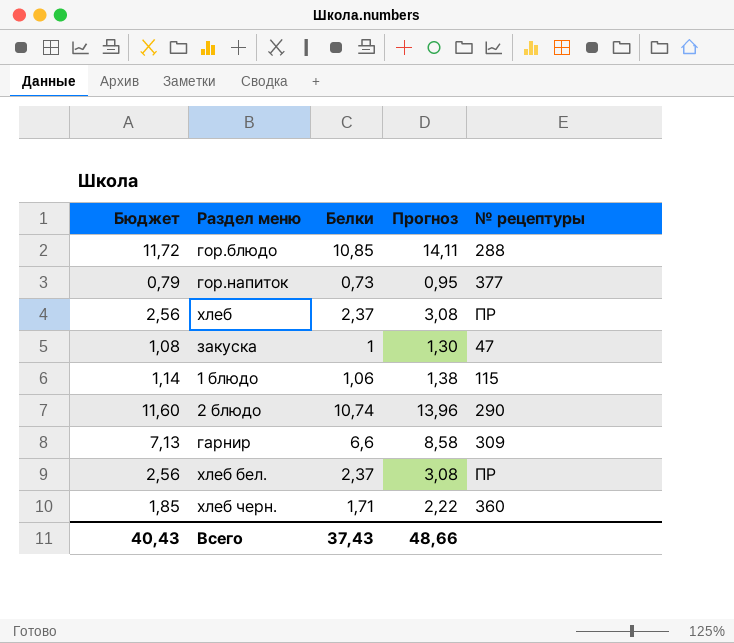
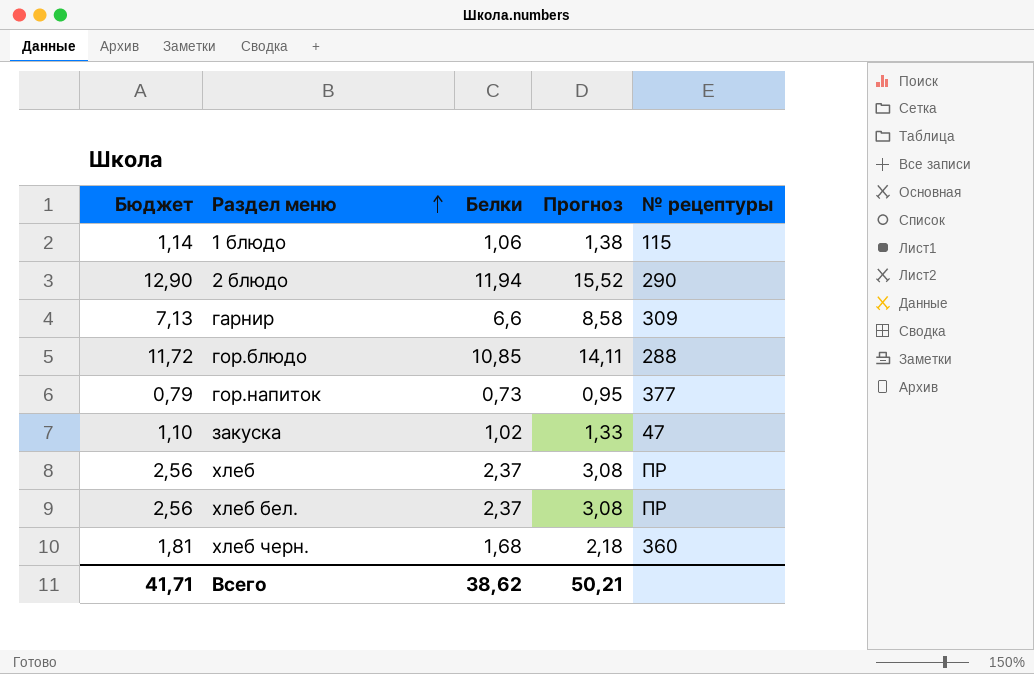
row order: none -> Раздел меню ascending
2 блюдо | Бюджет: 11,60 -> 12,90
2 блюдо | Белки: 10,74 -> 11,94
2 блюдо | Прогноз: 13,96 -> 15,52
закуска | Бюджет: 1,08 -> 1,10
закуска | Белки: 1 -> 1,02
закуска | Прогноз: 1,30 -> 1,33
хлеб черн. | Бюджет: 1,85 -> 1,81
хлеб черн. | Белки: 1,71 -> 1,68
хлеб черн. | Прогноз: 2,22 -> 2,18
Всего | Бюджет: 40,43 -> 41,71
Всего | Белки: 37,43 -> 38,62
Всего | Прогноз: 48,66 -> 50,21

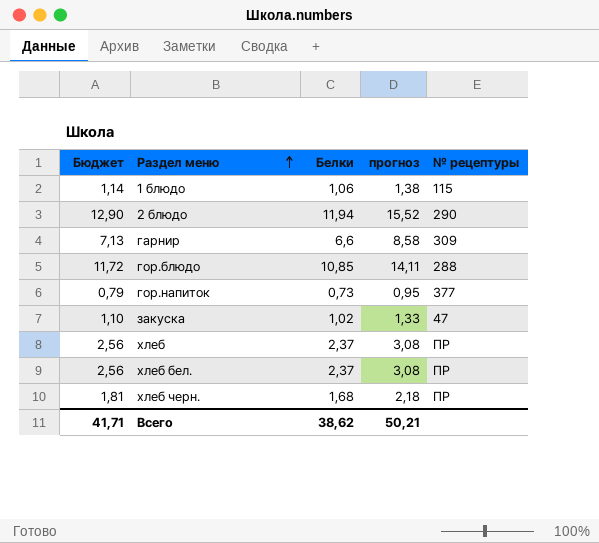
column name: Прогноз -> прогноз
хлеб черн. | № рецептуры: 360 -> ПР

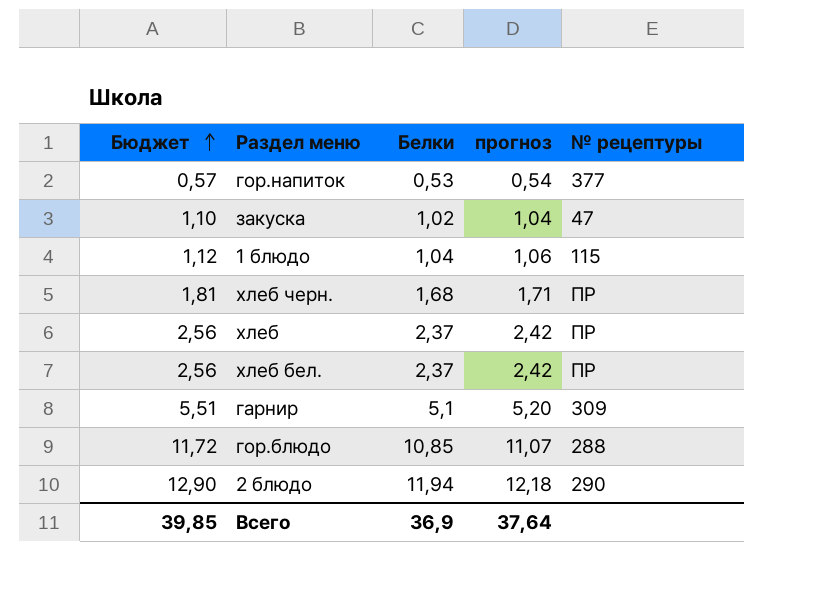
row order: Раздел меню ascending -> Бюджет ascending
column прогноз | formula: [Белки] * 1,3 -> [Белки] * 1,02
гор.напиток | Бюджет: 0,79 -> 0,57
гор.напиток | Белки: 0,73 -> 0,53
1 блюдо | Бюджет: 1,14 -> 1,12
1 блюдо | Белки: 1,06 -> 1,04
гарнир | Бюджет: 7,13 -> 5,51
гарнир | Белки: 6,6 -> 5,1
Всего | Бюджет: 41,71 -> 39,85
Всего | Белки: 38,62 -> 36,9
Всего | прогноз: 50,21 -> 37,64

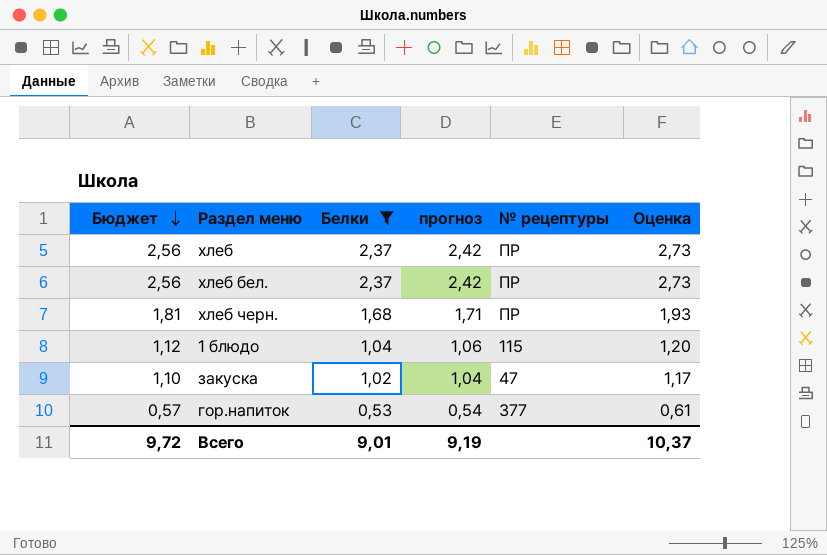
filter: none -> Белки <= 2,37
row order: Бюджет ascending -> Бюджет descending
column Оценка | formula: none -> [Белки] * 1,15
Всего | Бюджет: 39,85 -> 9,72
Всего | Белки: 36,9 -> 9,01
Всего | прогноз: 37,64 -> 9,19

